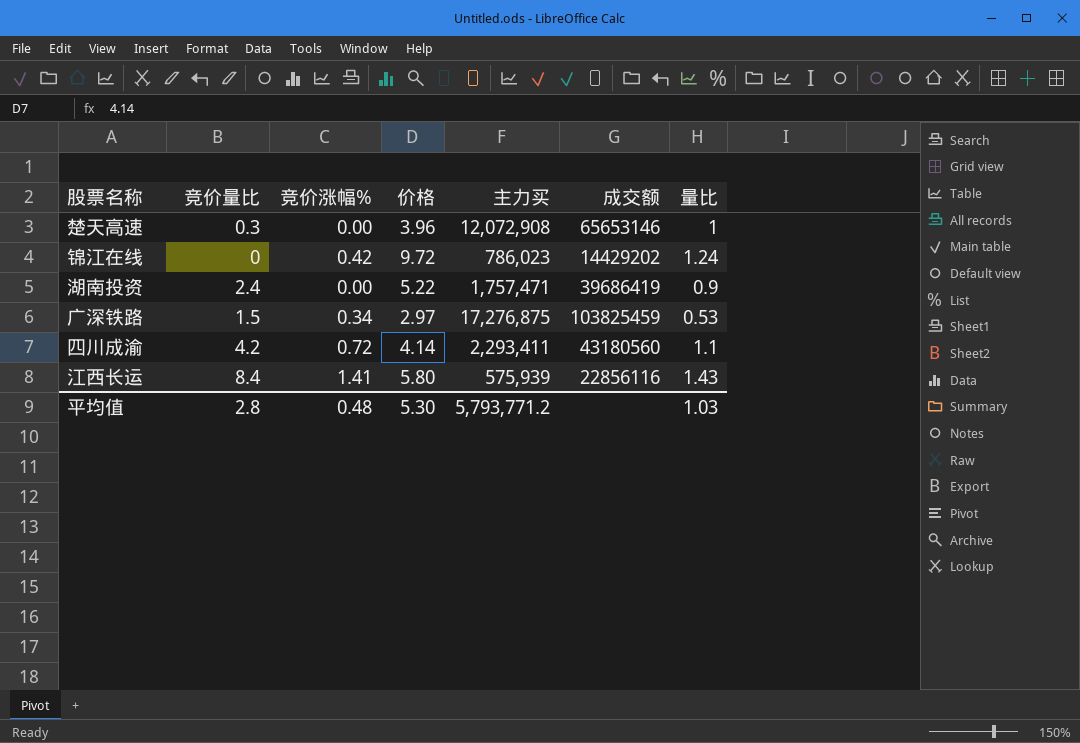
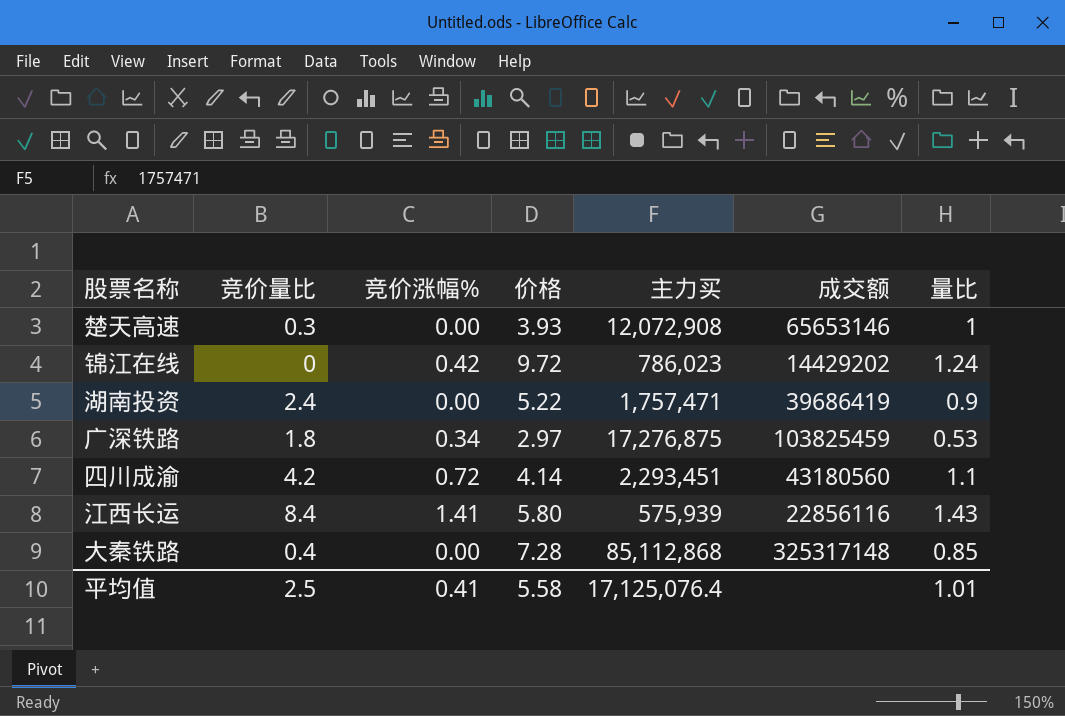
楚天高速 | 价格: 3.96 -> 3.93
广深铁路 | 竞价量比: 1.5 -> 1.8
四川成渝 | 主力买: 2,293,411 -> 2,293,451
row 大秦铁路: none -> 0.4 | 0.00 | 7.28 | 85,112,868 | 325317148 | 0.85
平均值 | 竞价量比: 2.8 -> 2.5
平均值 | 竞价涨幅%: 0.48 -> 0.41
平均值 | 价格: 5.30 -> 5.58
平均值 | 主力买: 5,793,771.2 -> 17,125,076.4
平均值 | 量比: 1.03 -> 1.01

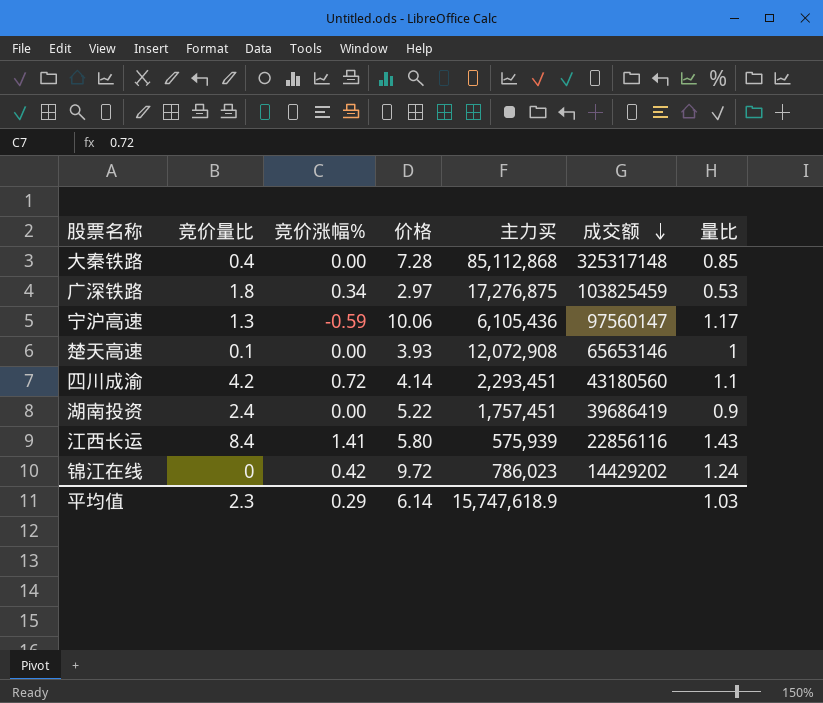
row order: none -> 成交额 descending
row 宁沪高速: none -> 1.3 | -0.59 | 10.06 | 6,105,436 | 97560147 | 1.17
楚天高速 | 竞价量比: 0.3 -> 0.1
湖南投资 | 主力买: 1,757,471 -> 1,757,451
平均值 | 竞价量比: 2.5 -> 2.3
平均值 | 竞价涨幅%: 0.41 -> 0.29
平均值 | 价格: 5.58 -> 6.14
平均值 | 主力买: 17,125,076.4 -> 15,747,618.9
平均值 | 量比: 1.01 -> 1.03

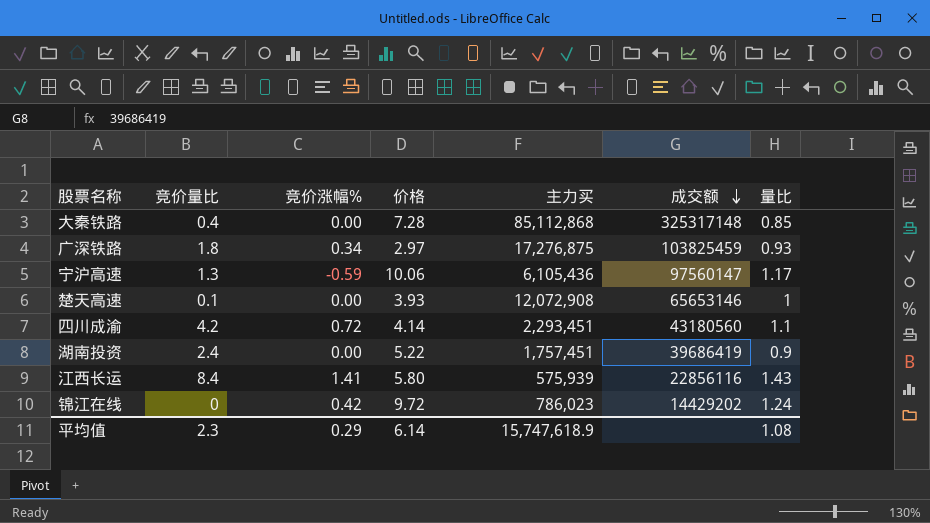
广深铁路 | 量比: 0.53 -> 0.93
平均值 | 量比: 1.03 -> 1.08

